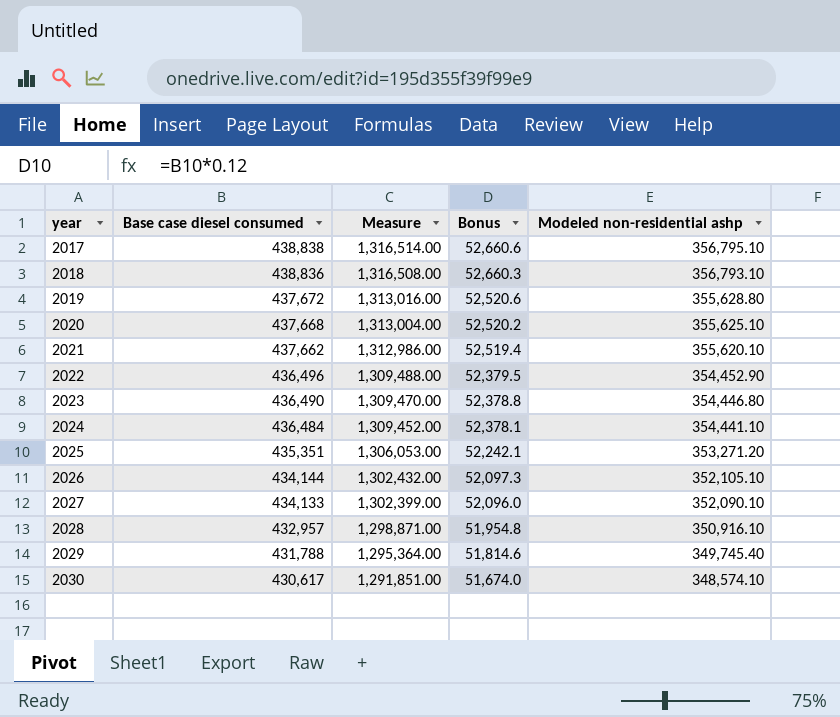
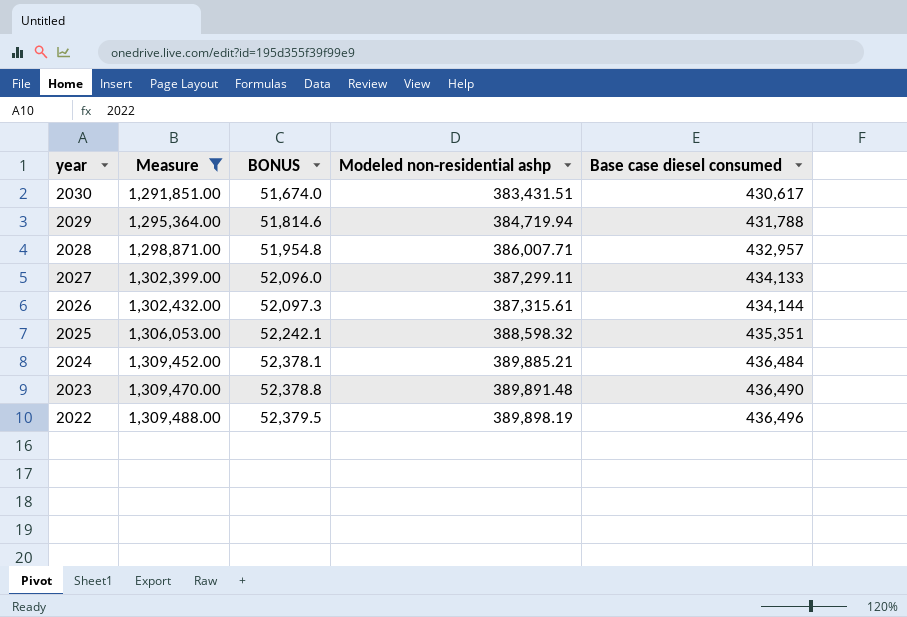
filter: none -> Measure <= 1,309,488.00
row order: year ascending -> year descending
column name: Bonus -> BONUS
column Base case diesel consumed | position: 2 -> 5
2030 | Modeled non-residential ashp: 348,574.10 -> 383,431.51
2029 | Modeled non-residential ashp: 349,745.40 -> 384,719.94
2028 | Modeled non-residential ashp: 350,916.10 -> 386,007.71
2027 | Modeled non-residential ashp: 352,090.10 -> 387,299.11
2026 | Modeled non-residential ashp: 352,105.10 -> 387,315.61
2025 | Modeled non-residential ashp: 353,271.20 -> 388,598.32
2024 | Modeled non-residential ashp: 354,441.10 -> 389,885.21
2023 | Modeled non-residential ashp: 354,446.80 -> 389,891.48
2022 | Modeled non-residential ashp: 354,452.90 -> 389,898.19

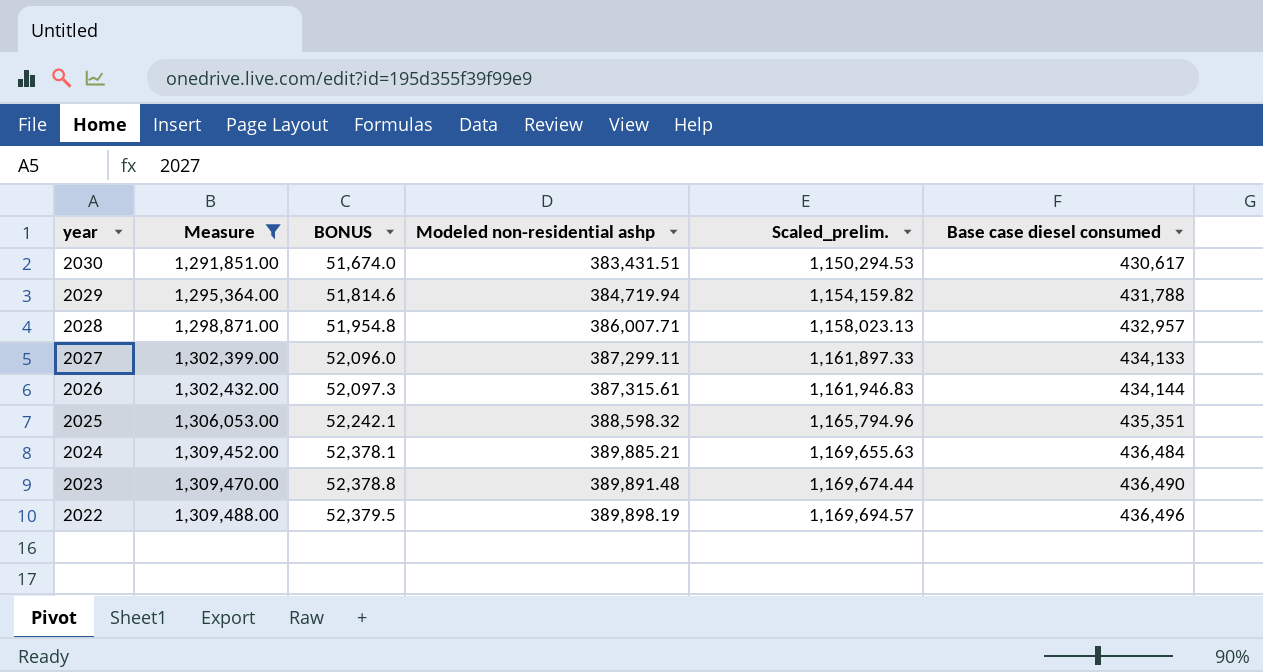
column Scaled_prelim. | formula: none -> [Modeled non-residential ashp] * 3

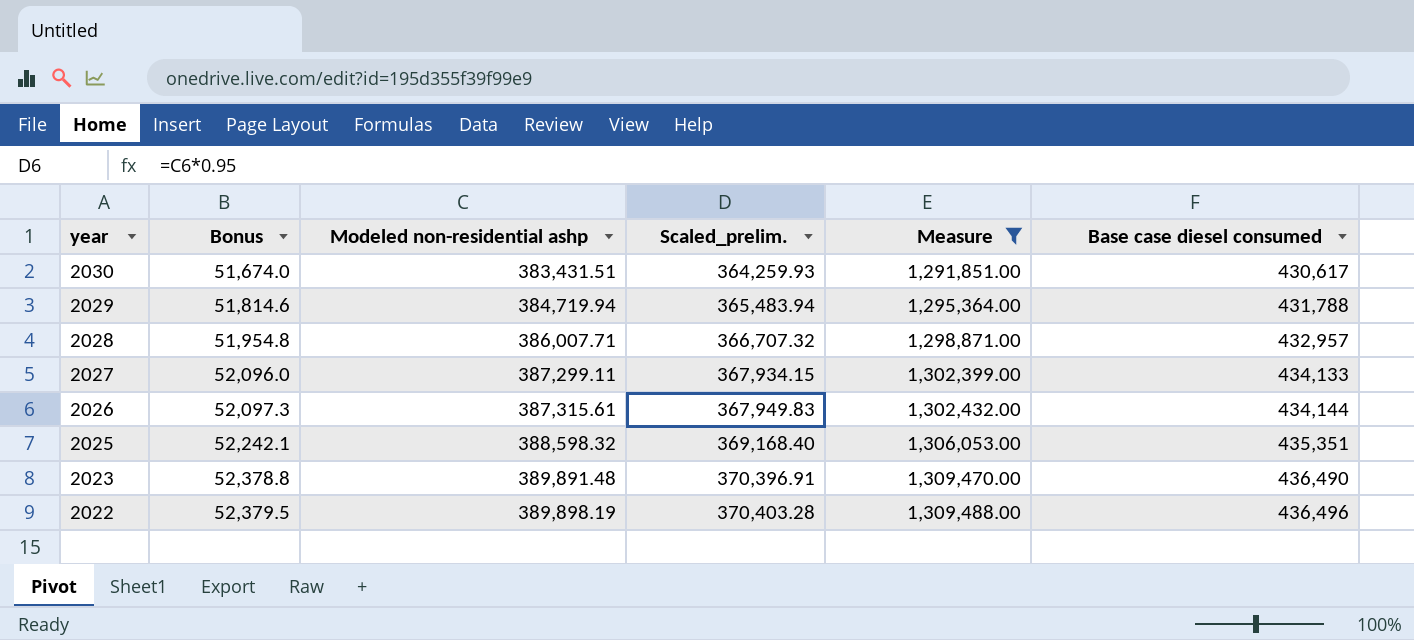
column name: BONUS -> Bonus
column Scaled_prelim. | formula: [Modeled non-residential ashp] * 3 -> [Modeled non-residential ashp] * 0.95
column Measure | position: 2 -> 5
row 2024: 1,309,452.00 | 52,378.1 | 389,885.21 | 1,169,655.63 | 436,484 -> none

